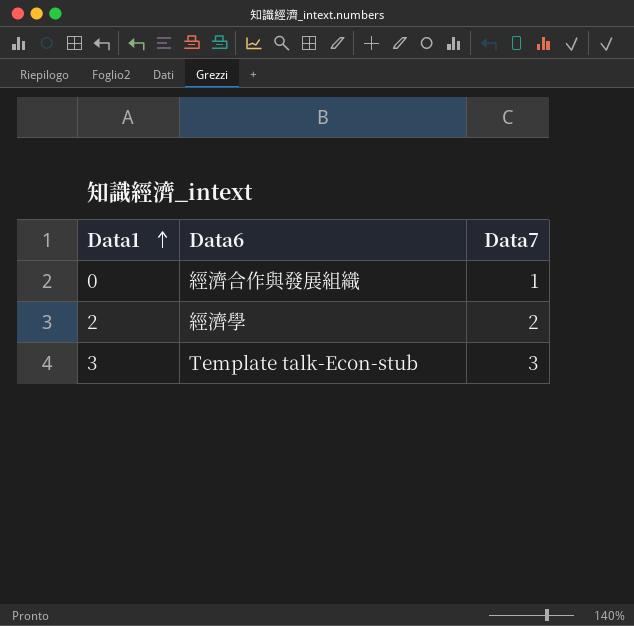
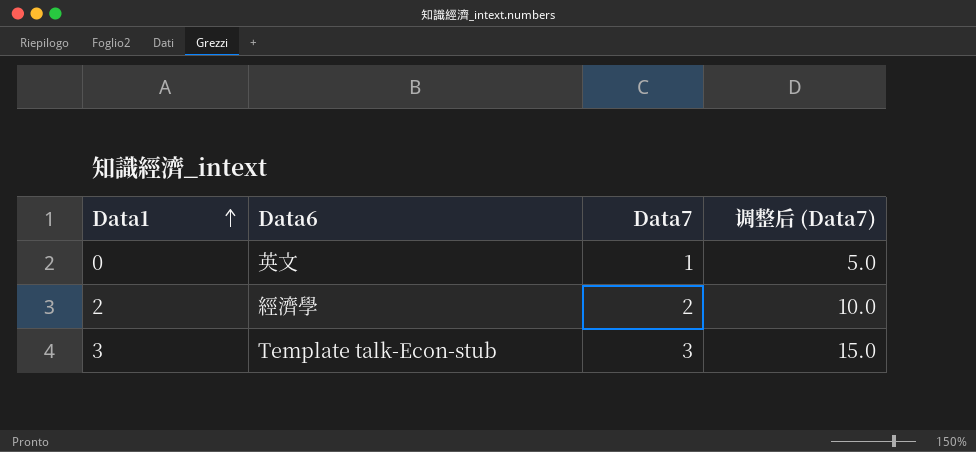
column 调整后 (Data7) | formula: none -> [Data7] * 5
0 | Data6: 經濟合作與發展組織 -> 英文

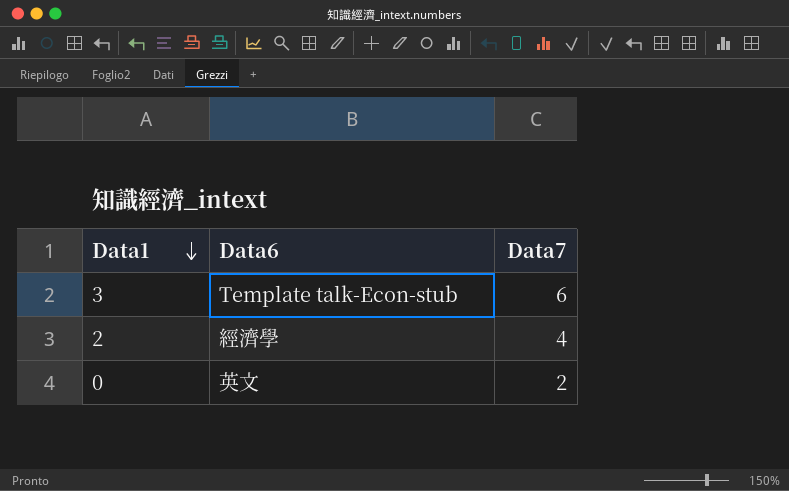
row order: Data1 ascending -> Data1 descending
column 调整后 (Data7) | formula: [Data7] * 5 -> none
3 | Data7: 3 -> 6
2 | Data7: 2 -> 4
0 | Data7: 1 -> 2

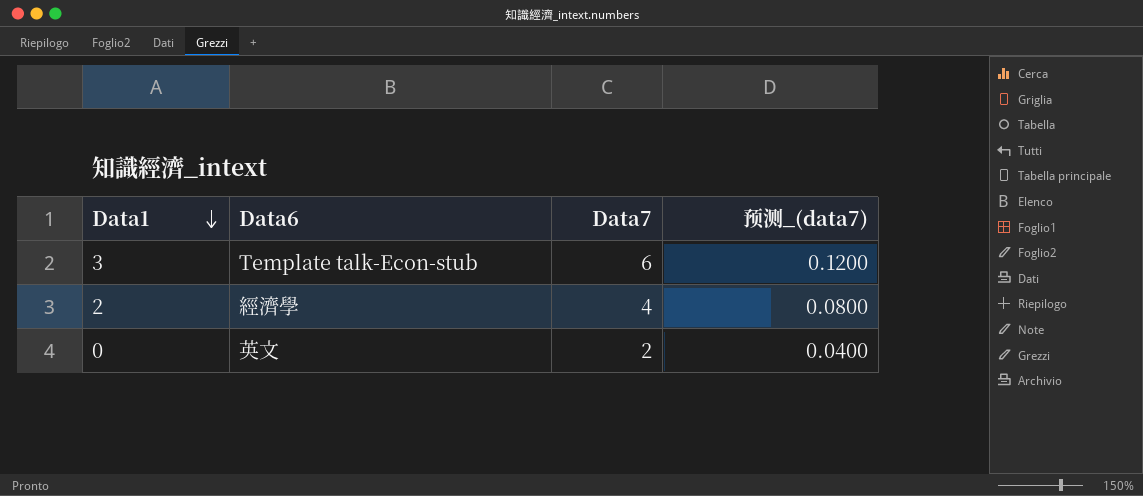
column 预测_(data7) | formula: none -> [Data7] * 0.02

